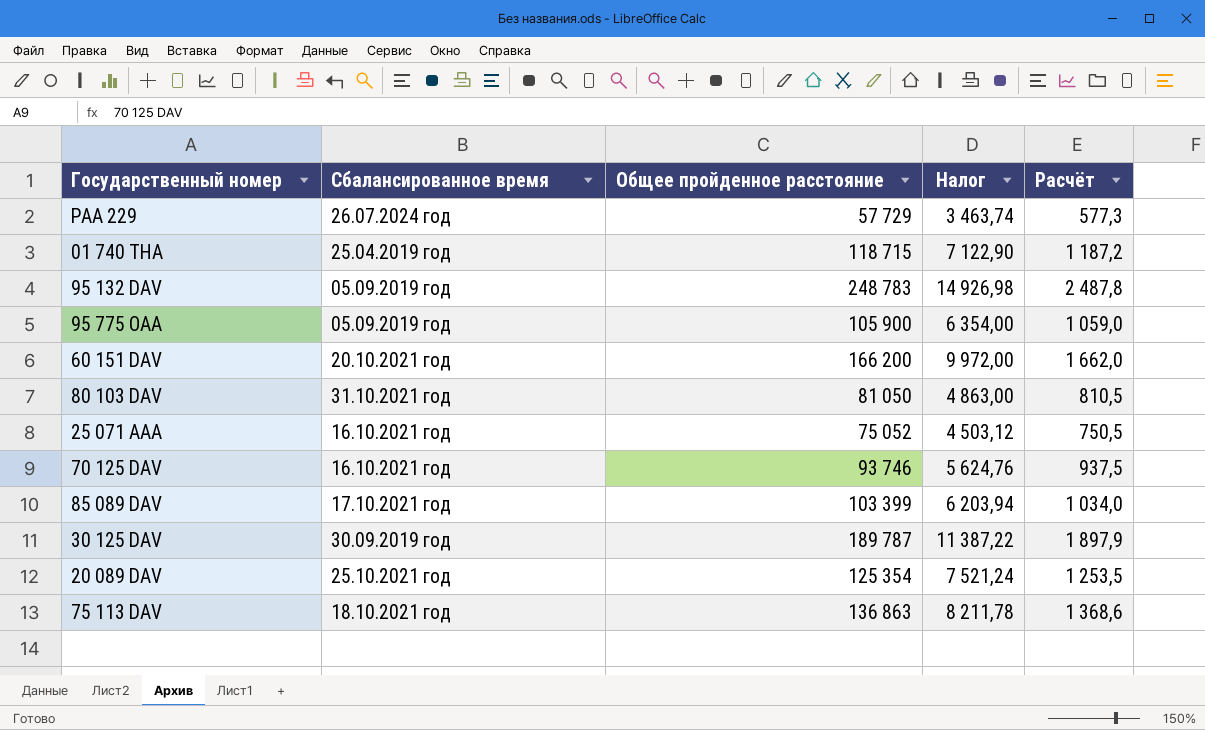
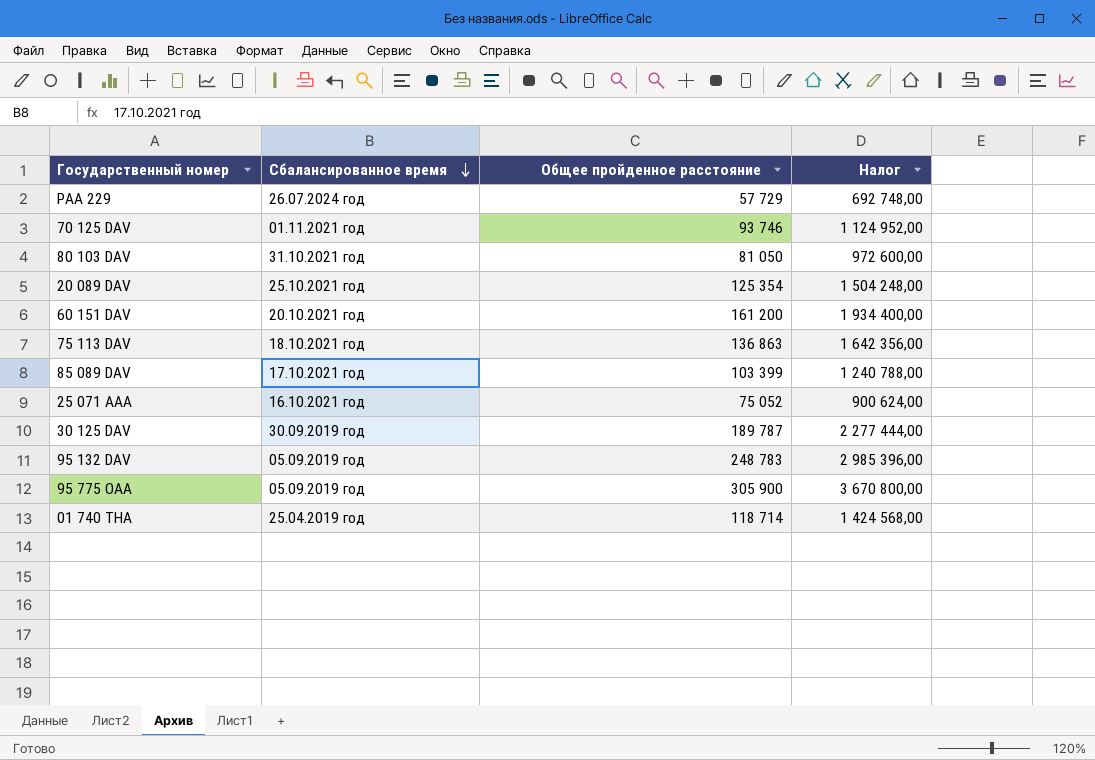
row order: none -> Сбалансированное время descending
column Расчёт | formula: [Общее пройденное расстояние] * 0,01 -> none
column Налог | formula: [Общее пройденное расстояние] * 0,06 -> [Общее пройденное расстояние] * 12
70 125 DAV | Сбалансированное время: 16.10.2021 год -> 01.11.2021 год
60 151 DAV | Общее пройденное расстояние: 166 200 -> 161 200
95 775 OAA | Общее пройденное расстояние: 105 900 -> 305 900
01 740 THA | Общее пройденное расстояние: 118 715 -> 118 714

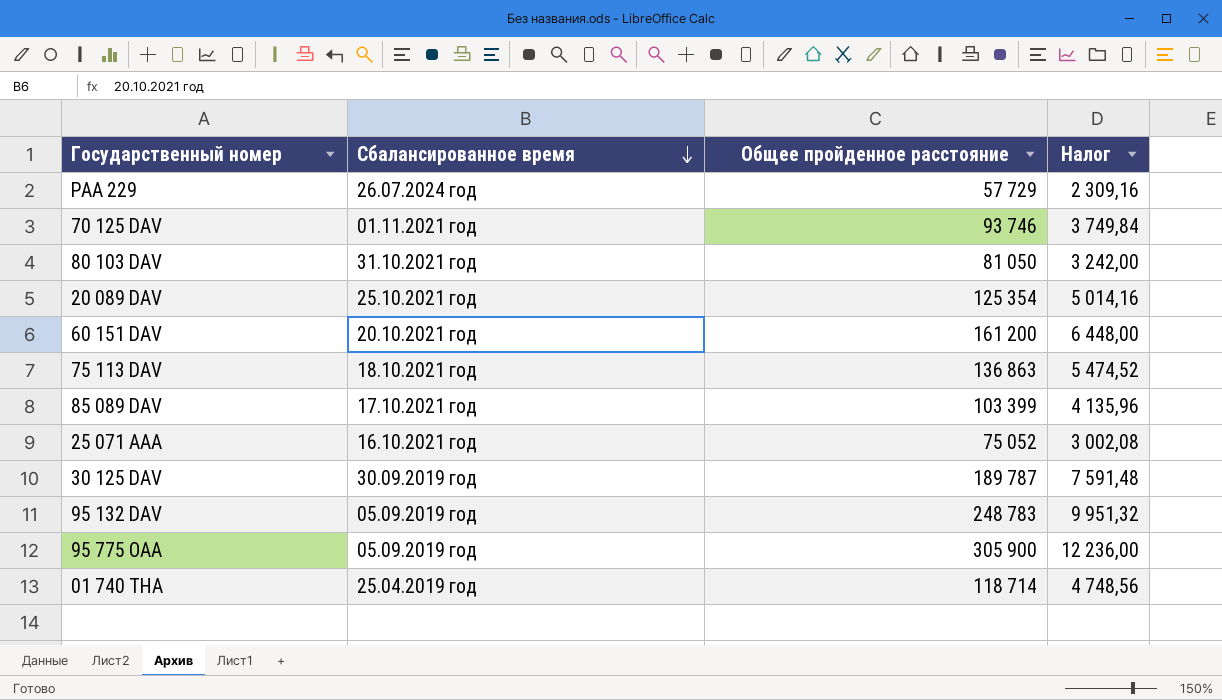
column Налог | formula: [Общее пройденное расстояние] * 12 -> [Общее пройденное расстояние] * 0,04

